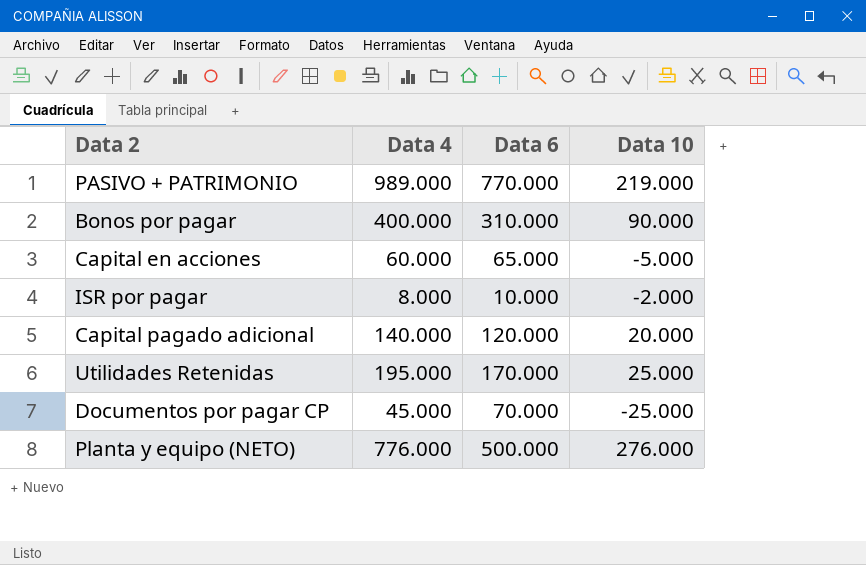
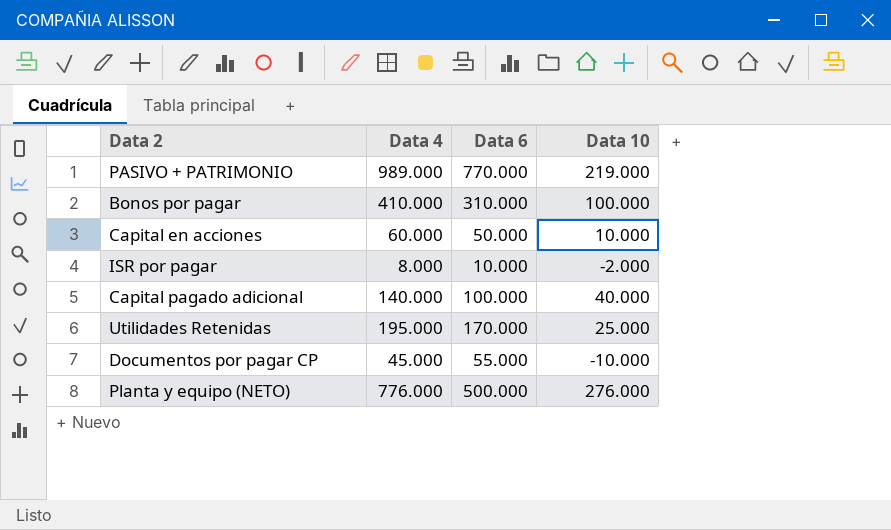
Bonos por pagar | Data 4: 400.000 -> 410.000
Bonos por pagar | Data 10: 90.000 -> 100.000
Capital en acciones | Data 6: 65.000 -> 50.000
Capital en acciones | Data 10: -5.000 -> 10.000
Capital pagado adicional | Data 6: 120.000 -> 100.000
Capital pagado adicional | Data 10: 20.000 -> 40.000
Documentos por pagar CP | Data 6: 70.000 -> 55.000
Documentos por pagar CP | Data 10: -25.000 -> -10.000

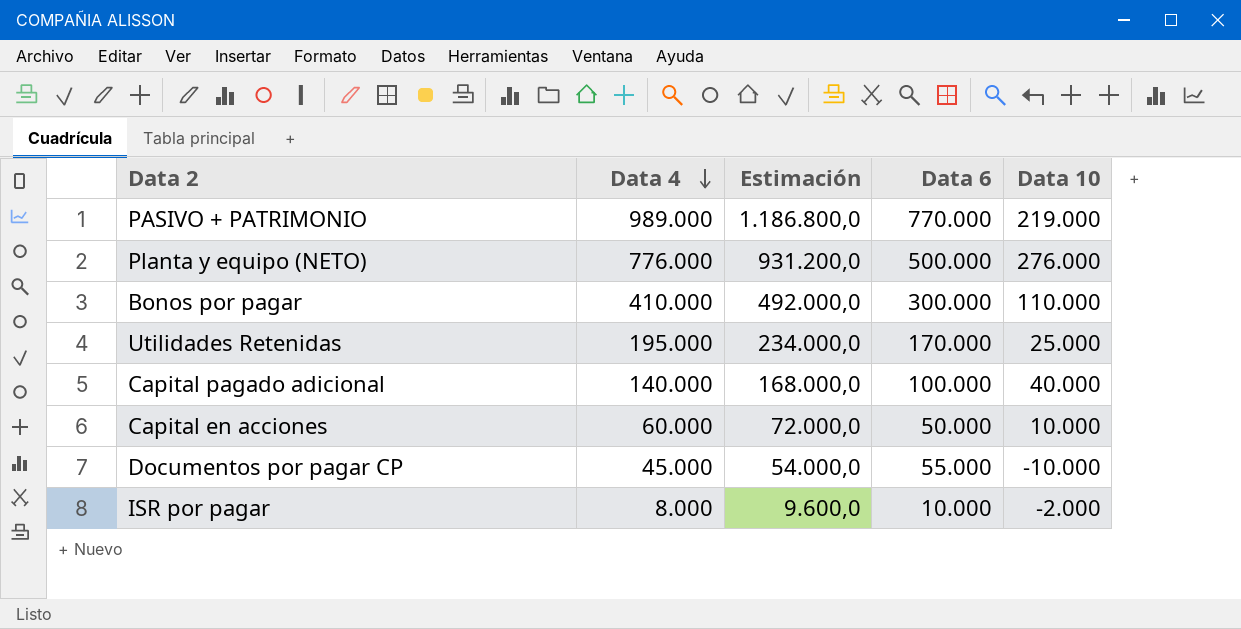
row order: none -> Data 4 descending
column Estimación | formula: none -> [Data 4] * 1,2
Bonos por pagar | Data 6: 310.000 -> 300.000
Bonos por pagar | Data 10: 100.000 -> 110.000

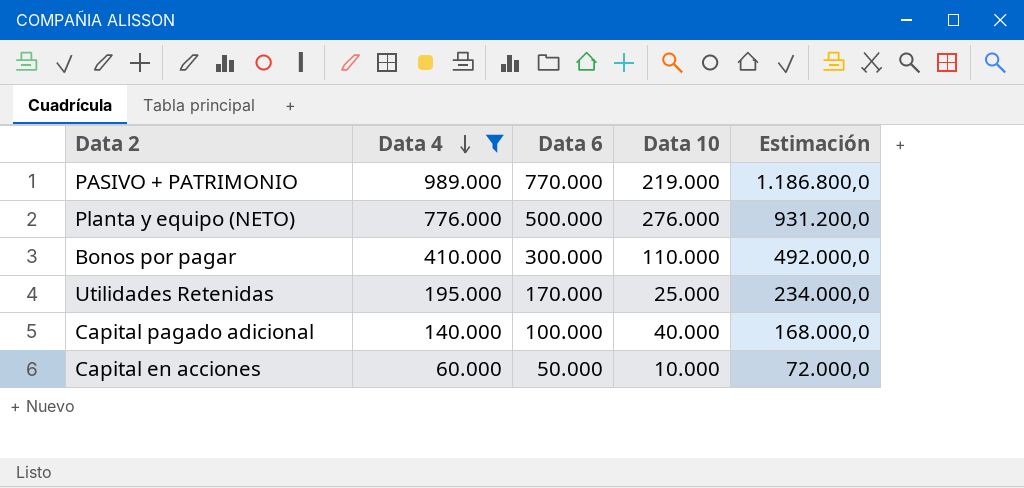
filter: none -> Data 4 >= 60.000
column Estimación | position: 3 -> 5

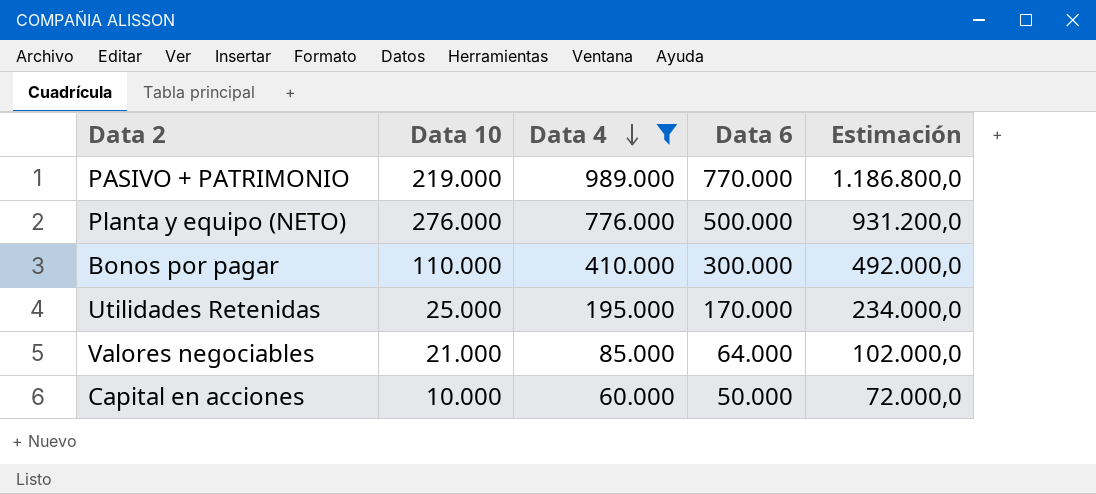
column Data 10 | position: 4 -> 2
row Capital pagado adicional: 140.000 | 100.000 | 40.000 | 168.000,0 -> none
row Valores negociables: none -> 21.000 | 85.000 | 64.000 | 102.000,0

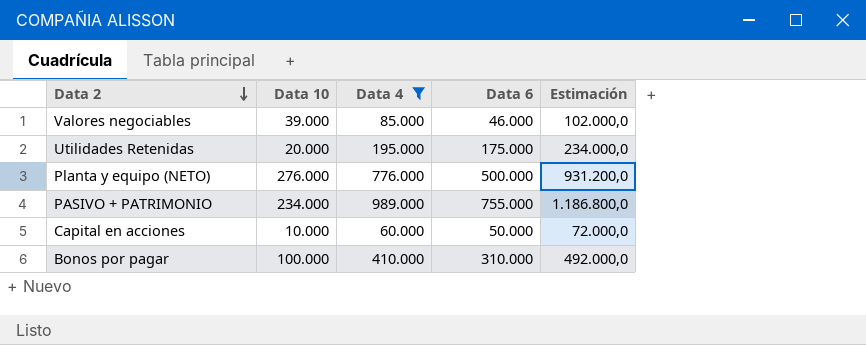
row order: Data 4 descending -> Data 2 descending
Valores negociables | Data 10: 21.000 -> 39.000
Valores negociables | Data 6: 64.000 -> 46.000
Utilidades Retenidas | Data 10: 25.000 -> 20.000
Utilidades Retenidas | Data 6: 170.000 -> 175.000
PASIVO + PATRIMONIO | Data 10: 219.000 -> 234.000
PASIVO + PATRIMONIO | Data 6: 770.000 -> 755.000
Bonos por pagar | Data 10: 110.000 -> 100.000
Bonos por pagar | Data 6: 300.000 -> 310.000

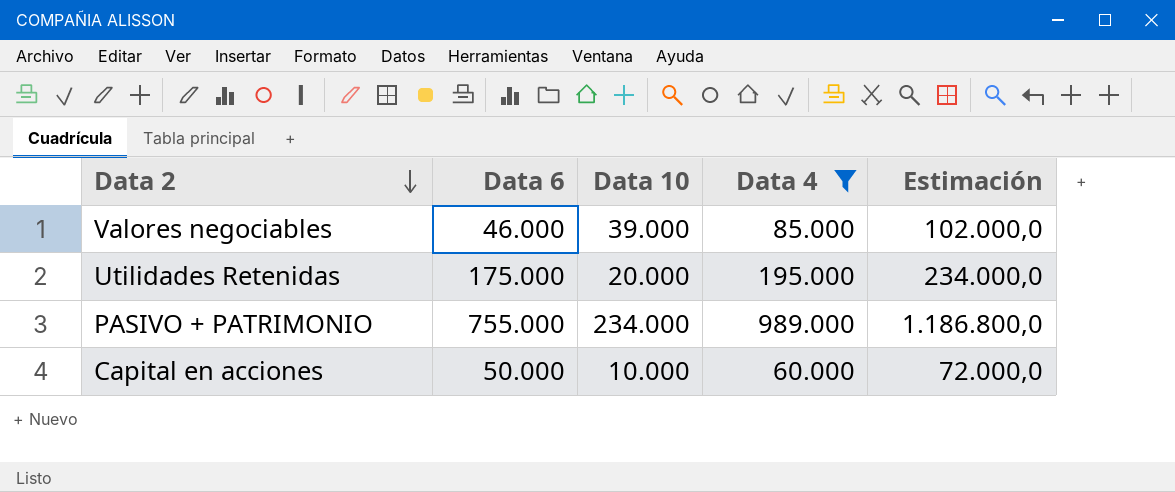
column Data 6 | position: 4 -> 2
row Planta y equipo (NETO): 276.000 | 776.000 | 500.000 | 931.200,0 -> none
row Bonos por pagar: 100.000 | 410.000 | 310.000 | 492.000,0 -> none

